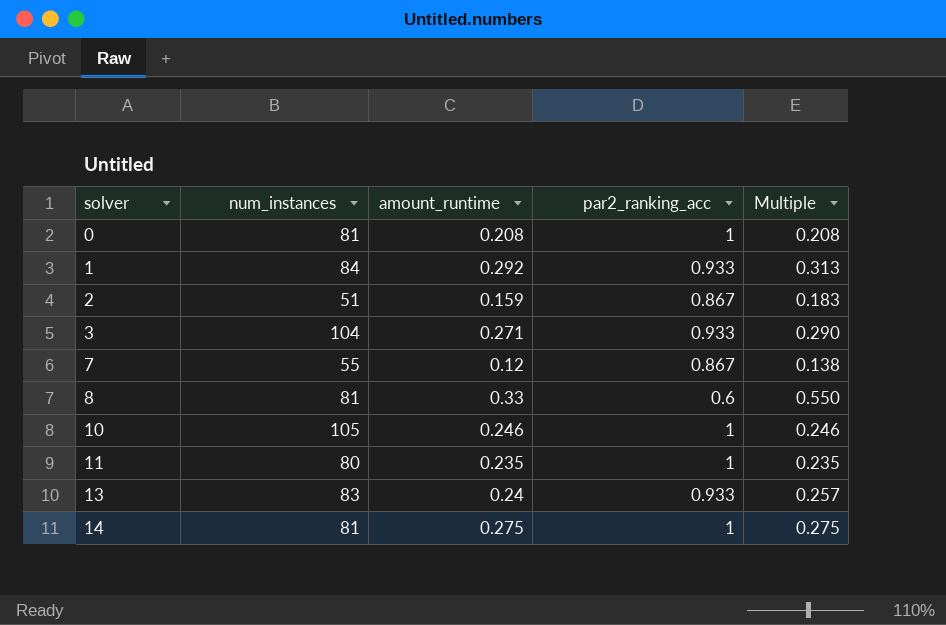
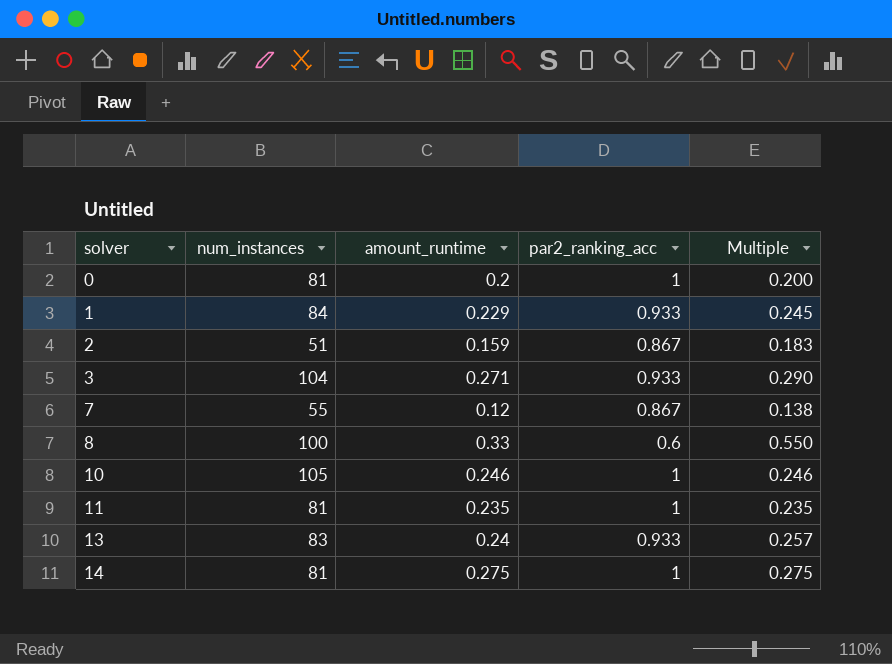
0 | amount_runtime: 0.208 -> 0.2
0 | Multiple: 0.208 -> 0.200
1 | amount_runtime: 0.292 -> 0.229
1 | Multiple: 0.313 -> 0.245
8 | num_instances: 81 -> 100
11 | num_instances: 80 -> 81

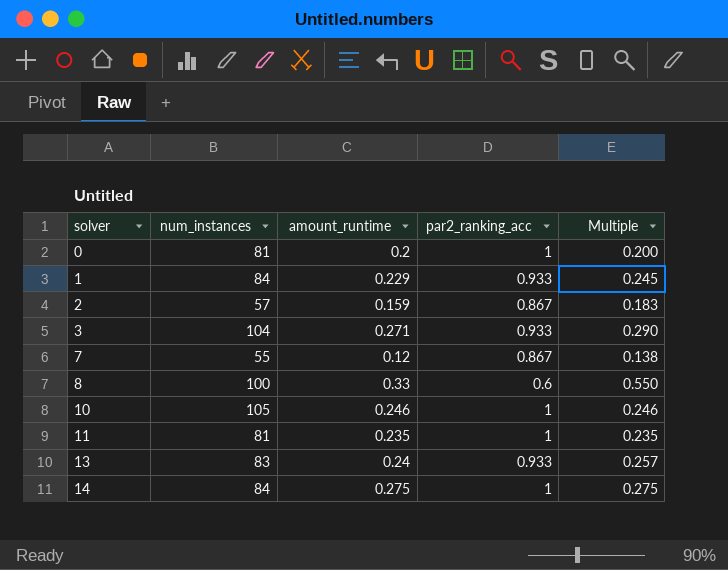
2 | num_instances: 51 -> 57
14 | num_instances: 81 -> 84

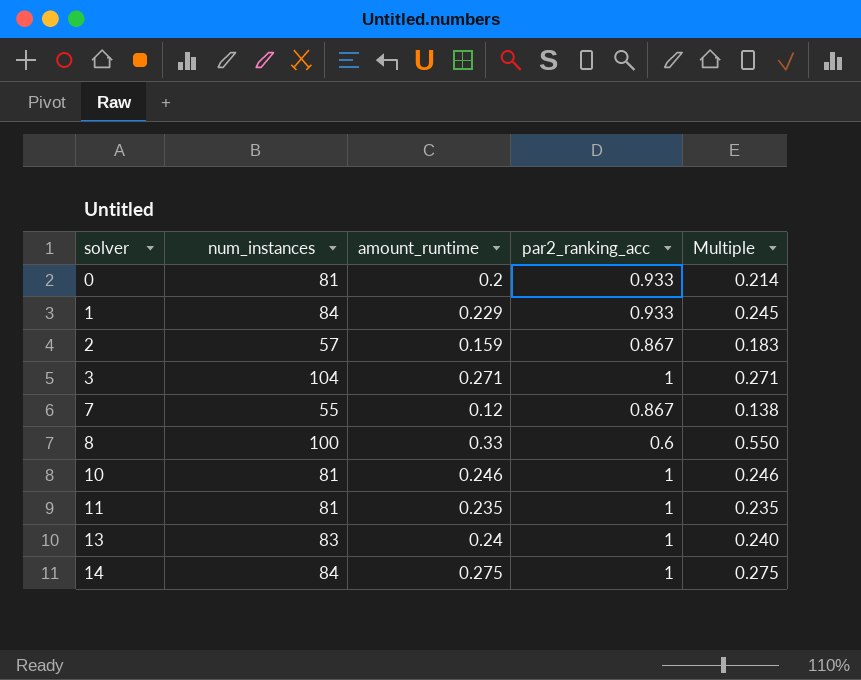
0 | par2_ranking_acc: 1 -> 0.933
0 | Multiple: 0.200 -> 0.214
3 | par2_ranking_acc: 0.933 -> 1
3 | Multiple: 0.290 -> 0.271
10 | num_instances: 105 -> 81
13 | par2_ranking_acc: 0.933 -> 1
13 | Multiple: 0.257 -> 0.240

